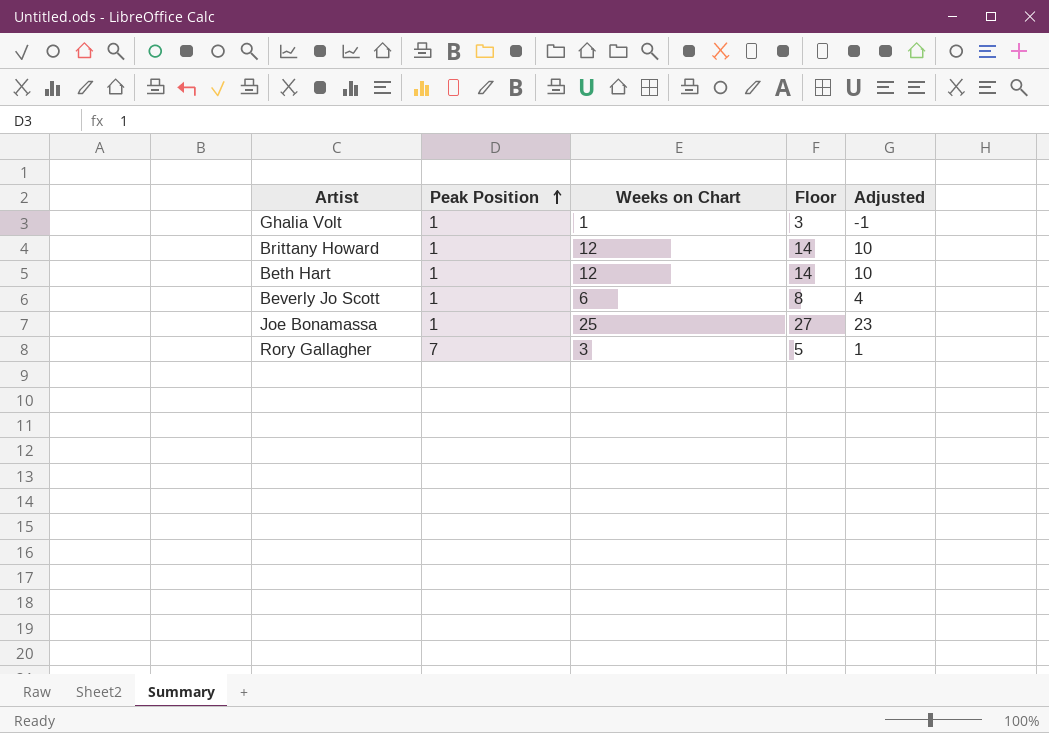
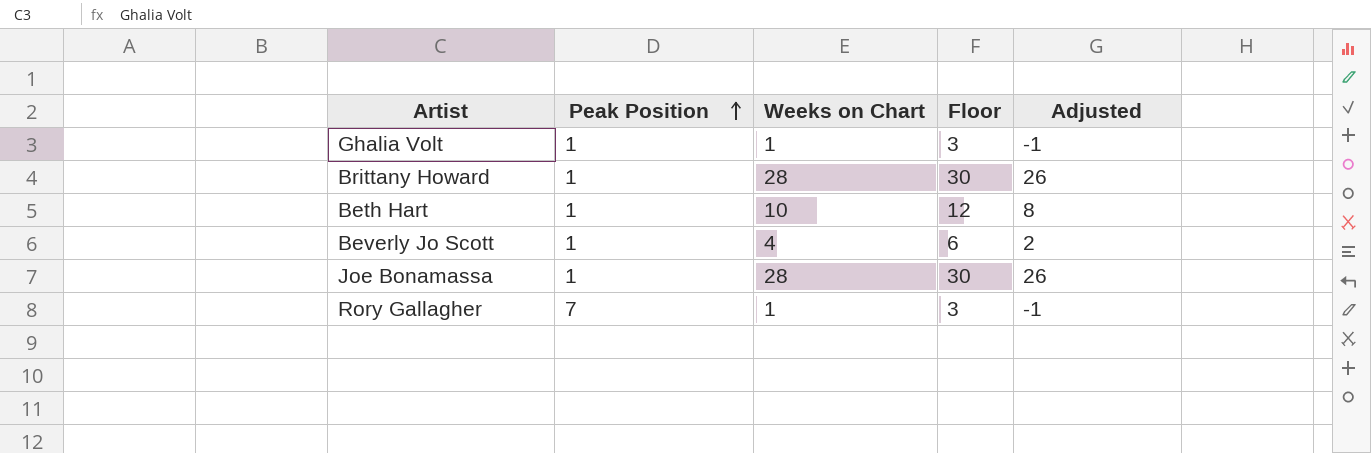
Brittany Howard | Weeks on Chart: 12 -> 28
Brittany Howard | Floor: 14 -> 30
Brittany Howard | Adjusted: 10 -> 26
Beth Hart | Weeks on Chart: 12 -> 10
Beth Hart | Floor: 14 -> 12
Beth Hart | Adjusted: 10 -> 8
Beverly Jo Scott | Weeks on Chart: 6 -> 4
Beverly Jo Scott | Floor: 8 -> 6
Beverly Jo Scott | Adjusted: 4 -> 2
Joe Bonamassa | Weeks on Chart: 25 -> 28
Joe Bonamassa | Floor: 27 -> 30
Joe Bonamassa | Adjusted: 23 -> 26
Rory Gallagher | Weeks on Chart: 3 -> 1
Rory Gallagher | Floor: 5 -> 3
Rory Gallagher | Adjusted: 1 -> -1

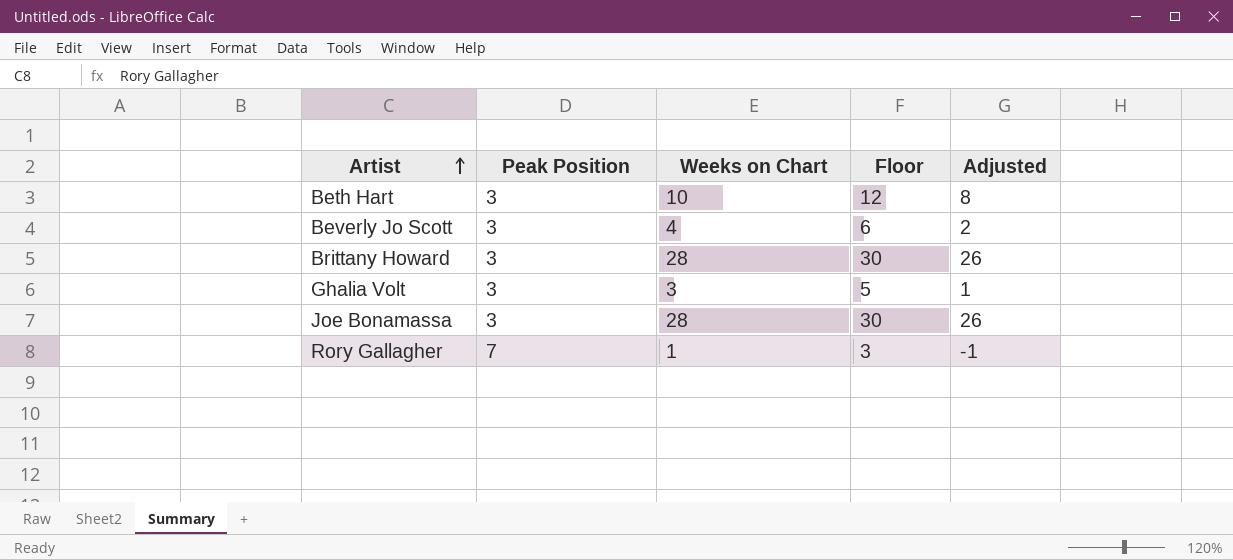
row order: Peak Position ascending -> Artist ascending
Beth Hart | Peak Position: 1 -> 3
Beverly Jo Scott | Peak Position: 1 -> 3
Brittany Howard | Peak Position: 1 -> 3
Ghalia Volt | Peak Position: 1 -> 3
Ghalia Volt | Weeks on Chart: 1 -> 3
Ghalia Volt | Floor: 3 -> 5
Ghalia Volt | Adjusted: -1 -> 1
Joe Bonamassa | Peak Position: 1 -> 3

